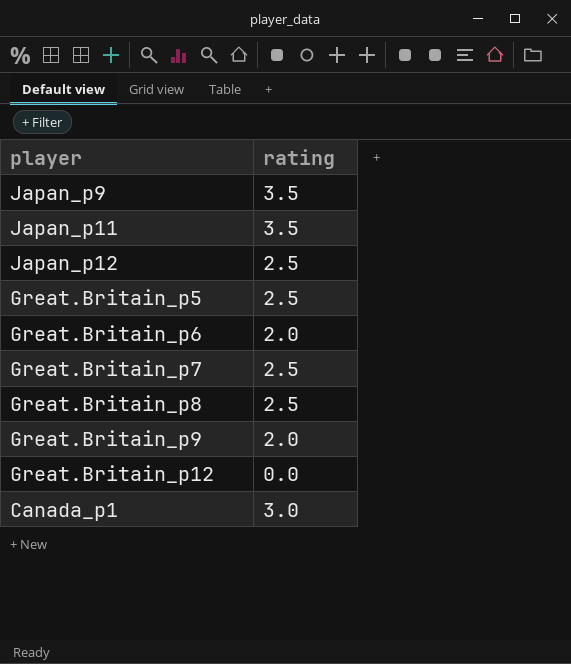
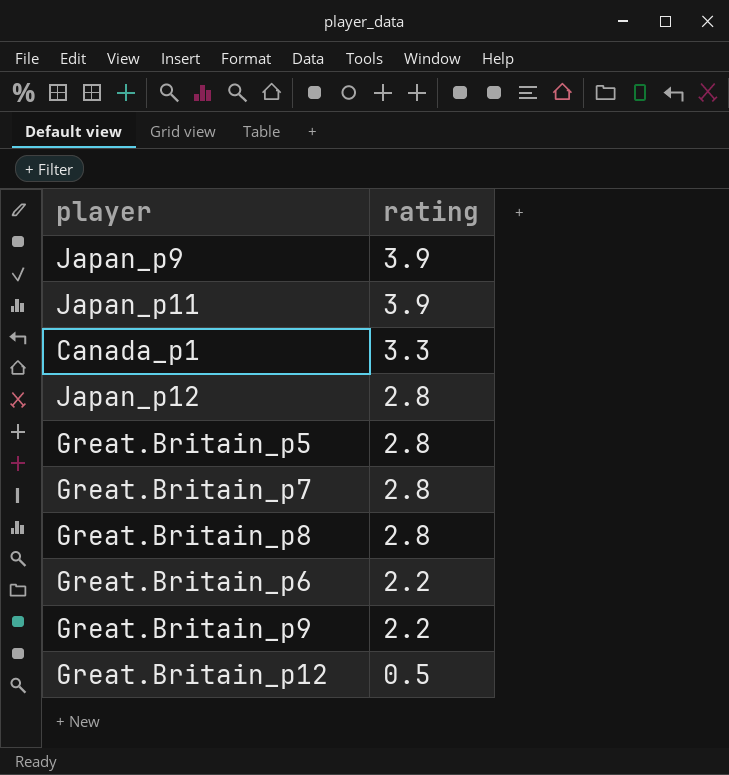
row order: none -> rating descending
Japan_p9 | rating: 3.5 -> 3.9
Japan_p11 | rating: 3.5 -> 3.9
Canada_p1 | rating: 3.0 -> 3.3
Japan_p12 | rating: 2.5 -> 2.8
Great.Britain_p5 | rating: 2.5 -> 2.8
Great.Britain_p7 | rating: 2.5 -> 2.8
Great.Britain_p8 | rating: 2.5 -> 2.8
Great.Britain_p6 | rating: 2.0 -> 2.2
Great.Britain_p9 | rating: 2.0 -> 2.2
Great.Britain_p12 | rating: 0.0 -> 0.5

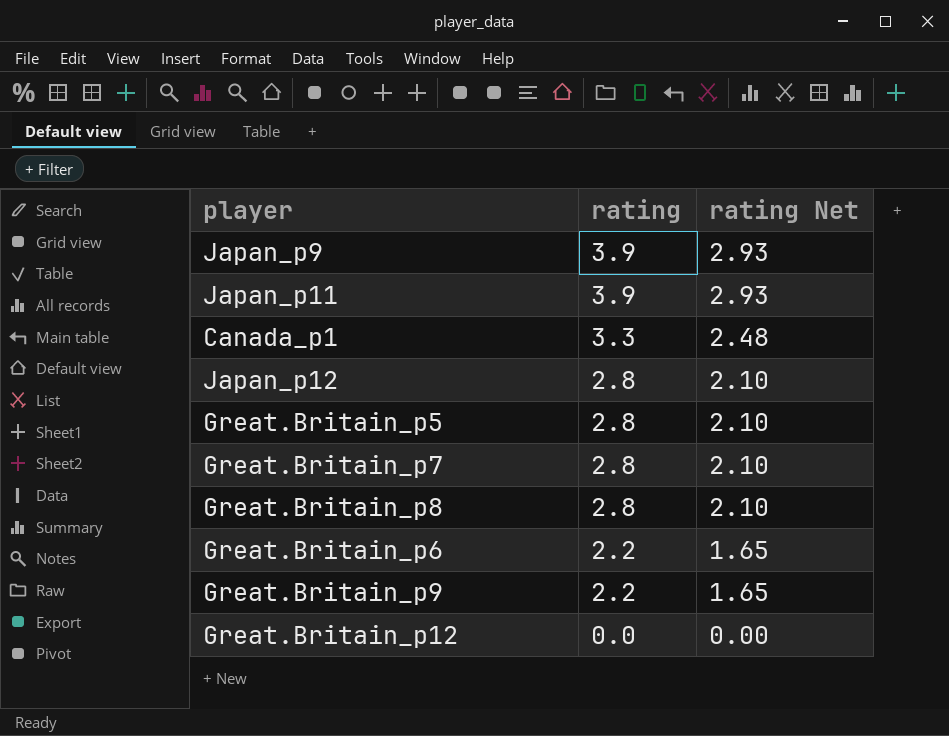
column rating Net | formula: none -> [rating] * 0.75
Great.Britain_p12 | rating: 0.5 -> 0.0

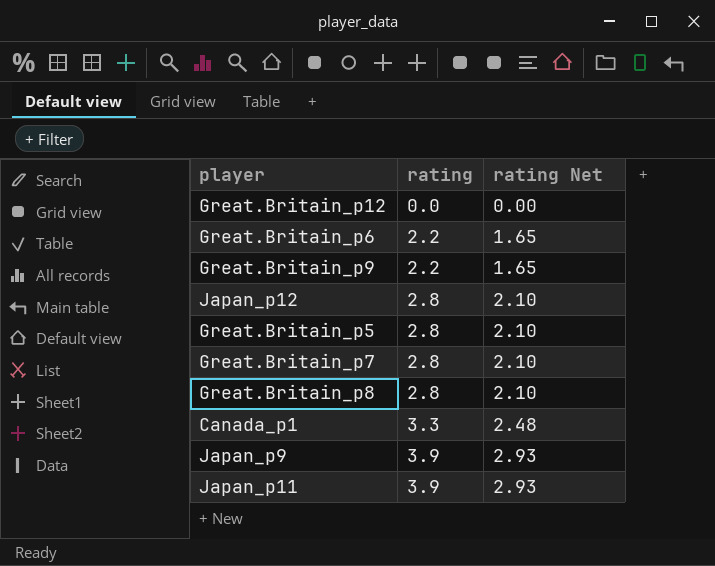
row order: rating descending -> rating ascending

